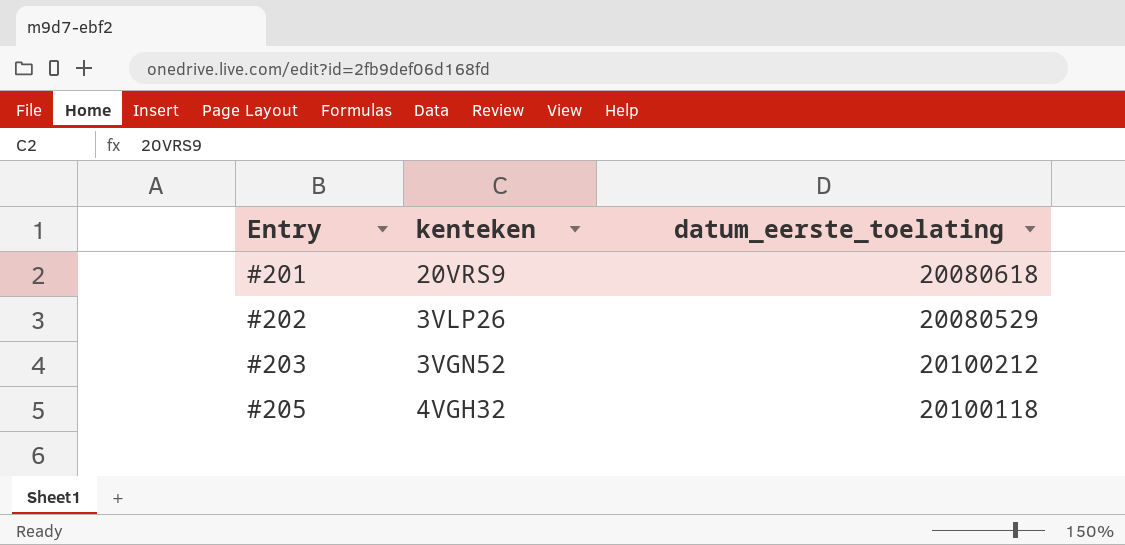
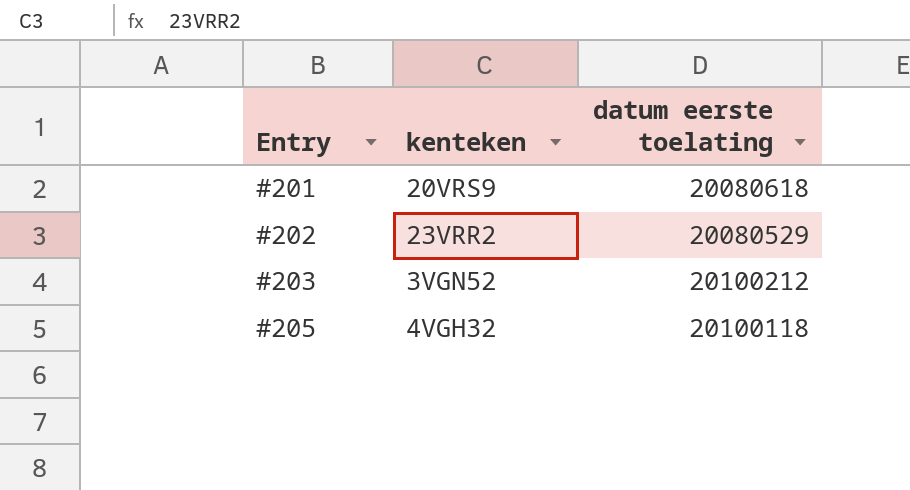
column name: datum_eerste_toelating -> datum eerste toelating
#202 | kenteken: 3VLP26 -> 23VRR2

